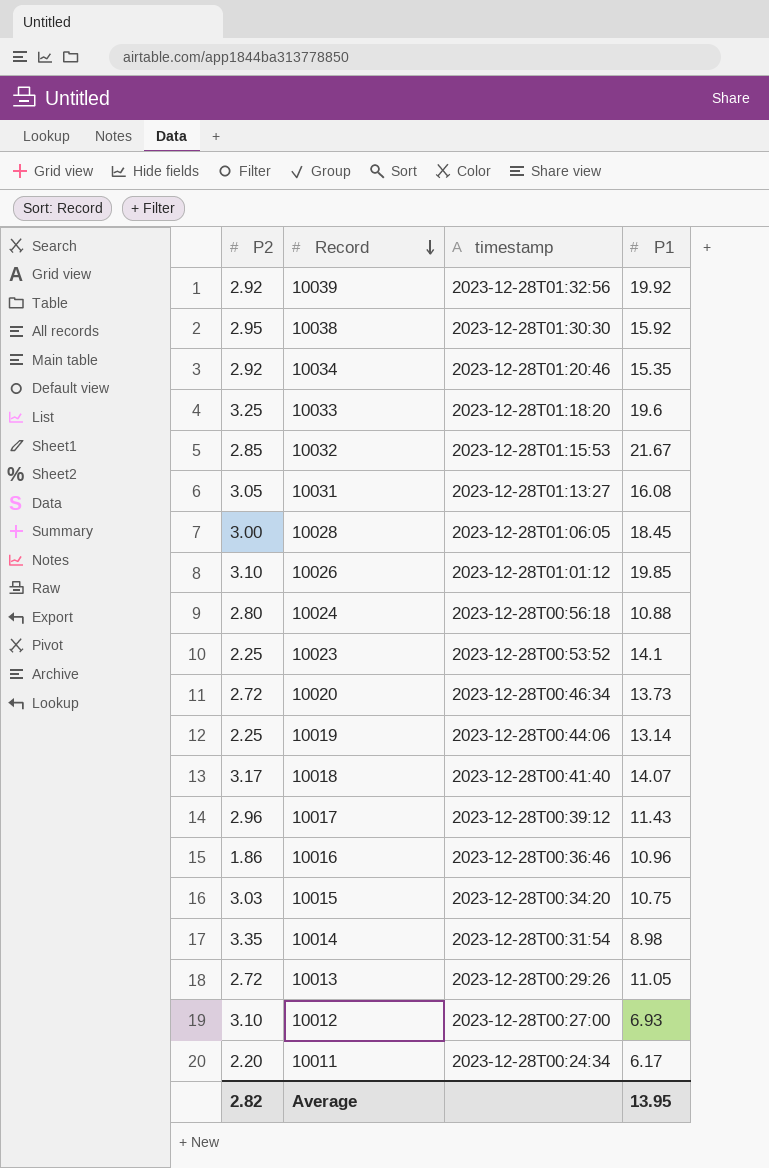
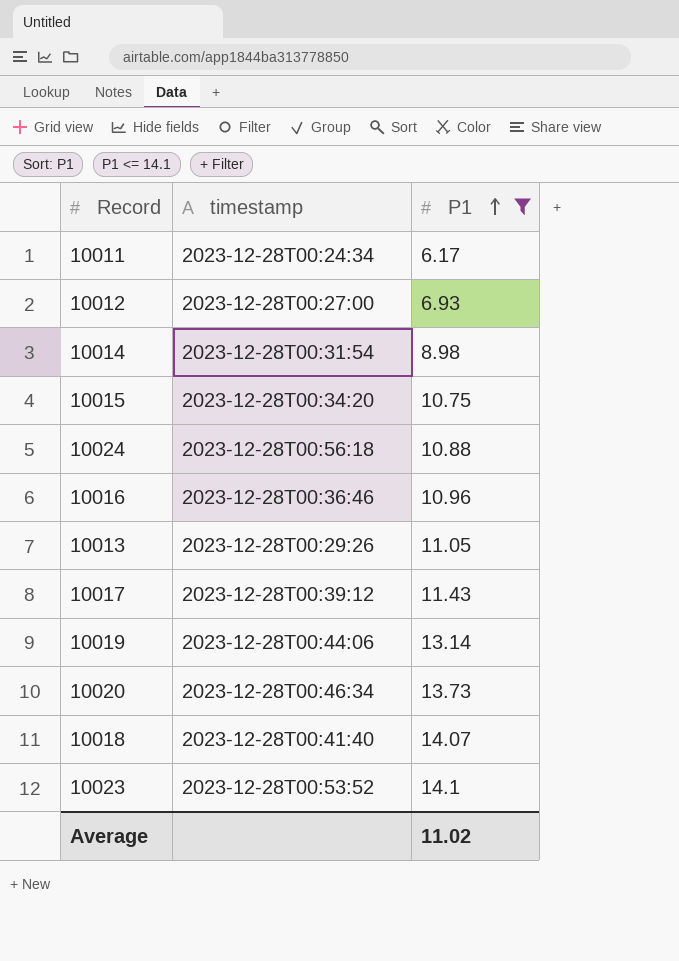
filter: none -> P1 <= 14.1
row order: Record descending -> P1 ascending
column P2 | position: 1 -> none
Average | P1: 13.95 -> 11.02

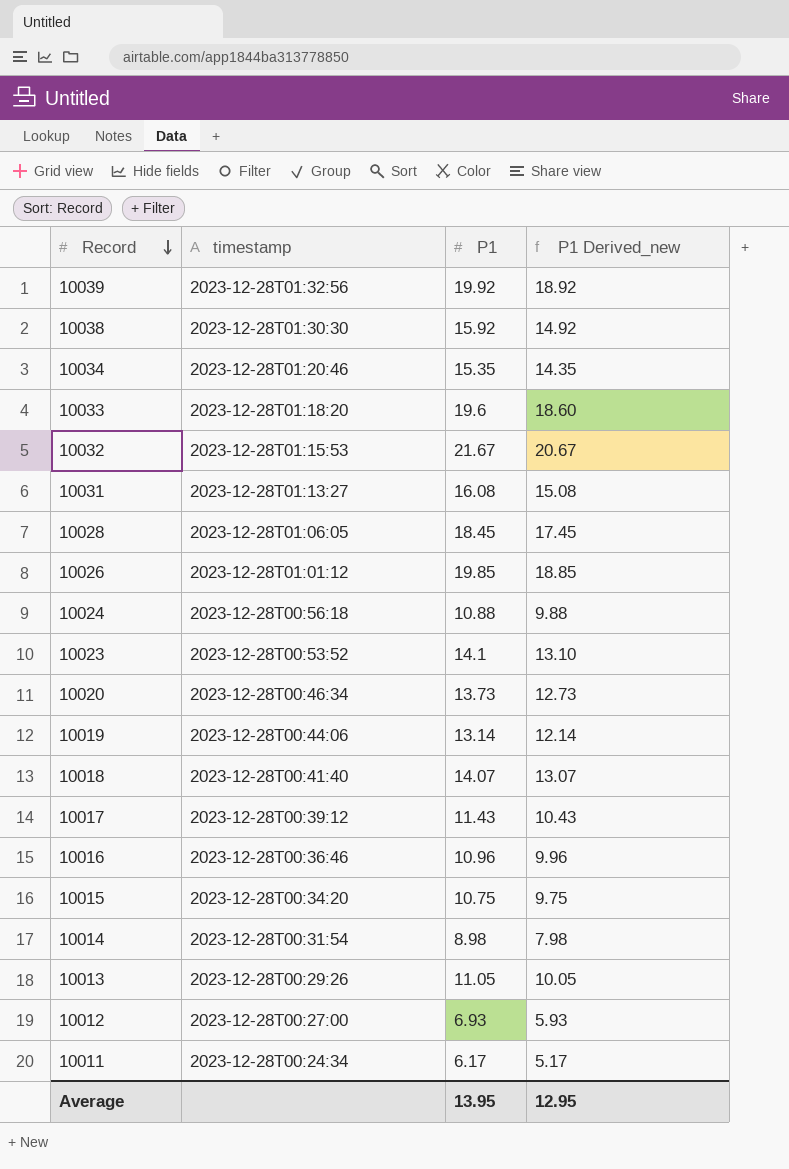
filter: P1 <= 14.1 -> none
row order: P1 ascending -> Record descending
column P1 Derived_new | formula: none -> [P1] - 1
Average | P1: 11.02 -> 13.95

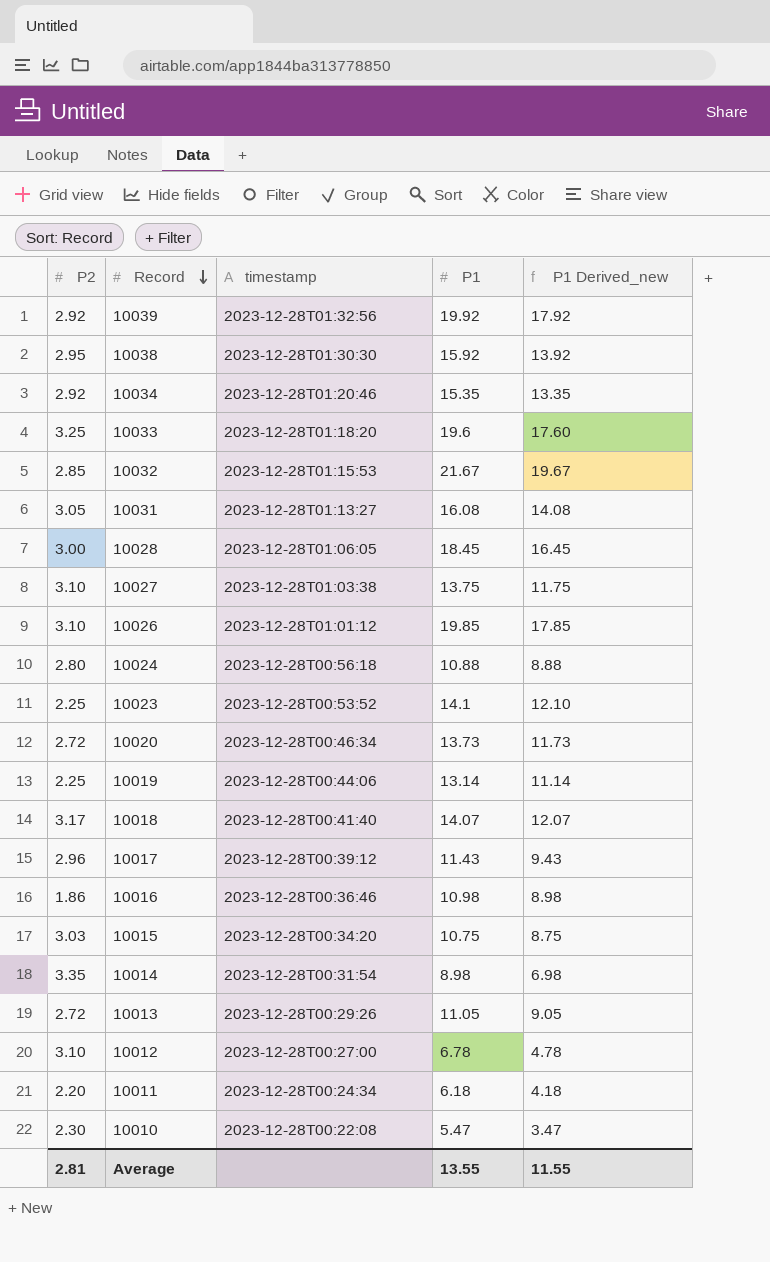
column P2 | position: none -> 1
column P1 Derived_new | formula: [P1] - 1 -> [P1] - 2
row 10027: none -> 3.10 | 2023-12-28T01:03:38 | 13.75 | 11.75
10016 | P1: 10.96 -> 10.98
10012 | P1: 6.93 -> 6.78
10011 | P1: 6.17 -> 6.18
row 10010: none -> 2.30 | 2023-12-28T00:22:08 | 5.47 | 3.47
Average | P1: 13.95 -> 13.55
Average | P1 Derived_new: 12.95 -> 11.55

